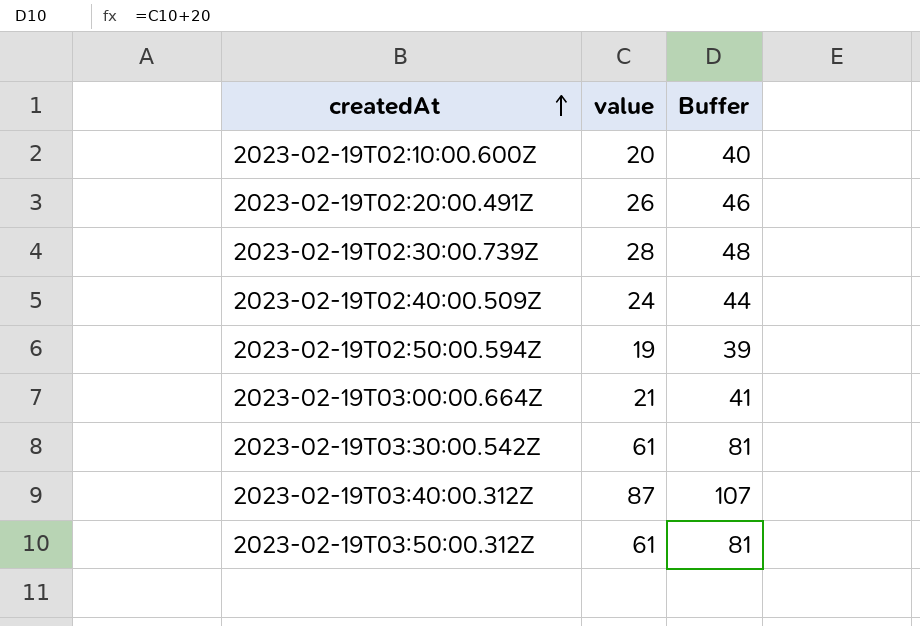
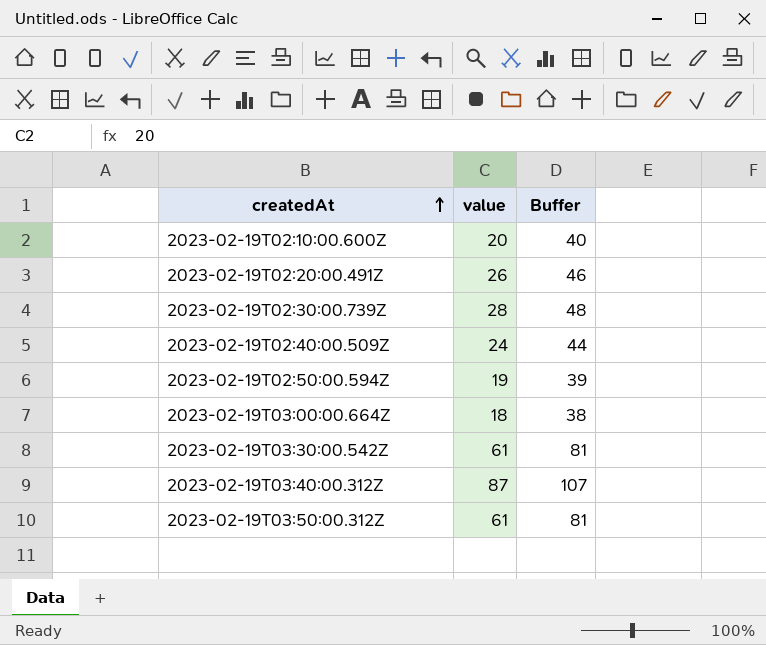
2023-02-19T03:00:00.664Z | value: 21 -> 18
2023-02-19T03:00:00.664Z | Buffer: 41 -> 38

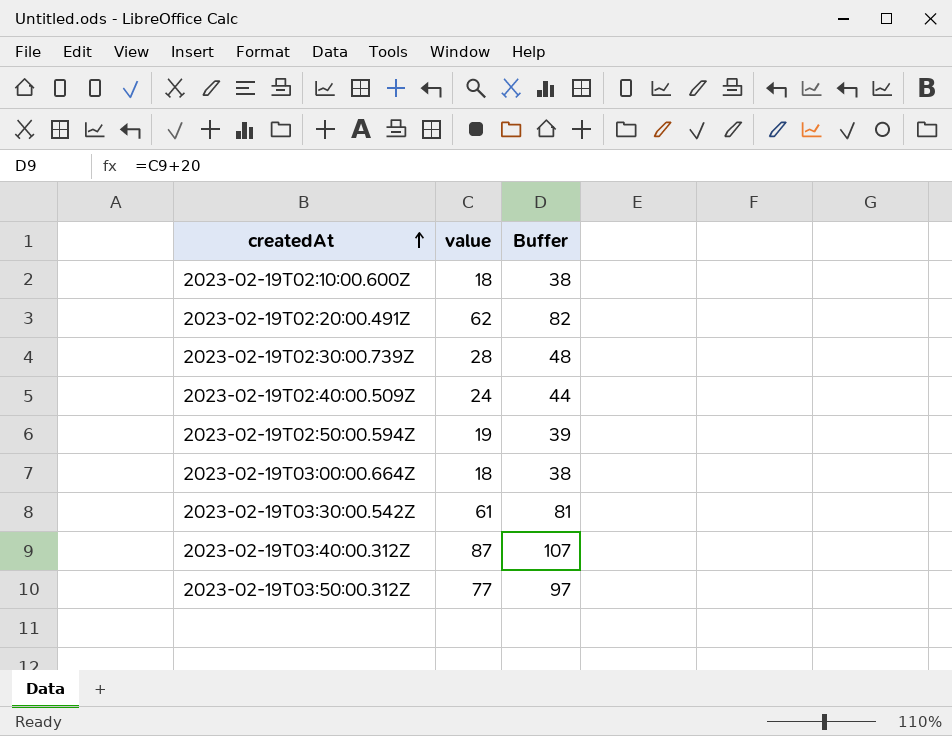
2023-02-19T02:10:00.600Z | value: 20 -> 18
2023-02-19T02:10:00.600Z | Buffer: 40 -> 38
2023-02-19T02:20:00.491Z | value: 26 -> 62
2023-02-19T02:20:00.491Z | Buffer: 46 -> 82
2023-02-19T03:50:00.312Z | value: 61 -> 77
2023-02-19T03:50:00.312Z | Buffer: 81 -> 97

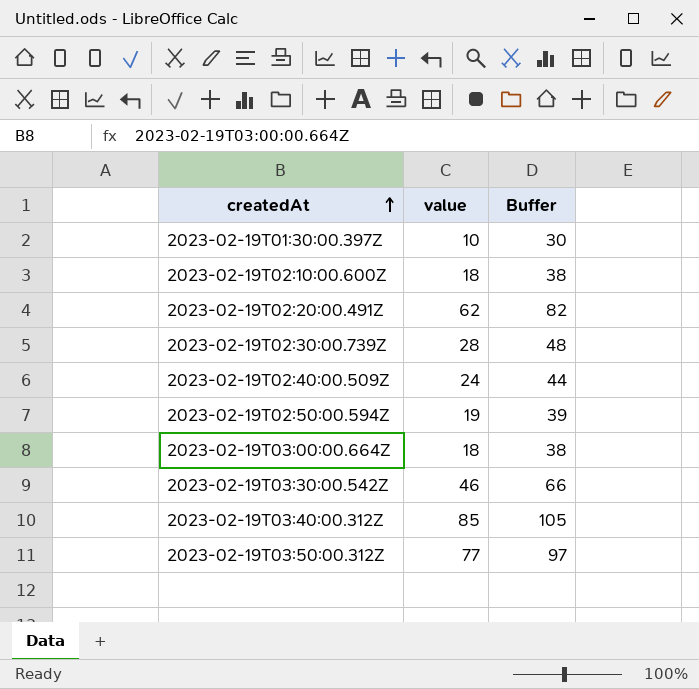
row 2023-02-19T01:30:00.397Z: none -> 10 | 30
2023-02-19T03:30:00.542Z | value: 61 -> 46
2023-02-19T03:30:00.542Z | Buffer: 81 -> 66
2023-02-19T03:40:00.312Z | value: 87 -> 85
2023-02-19T03:40:00.312Z | Buffer: 107 -> 105

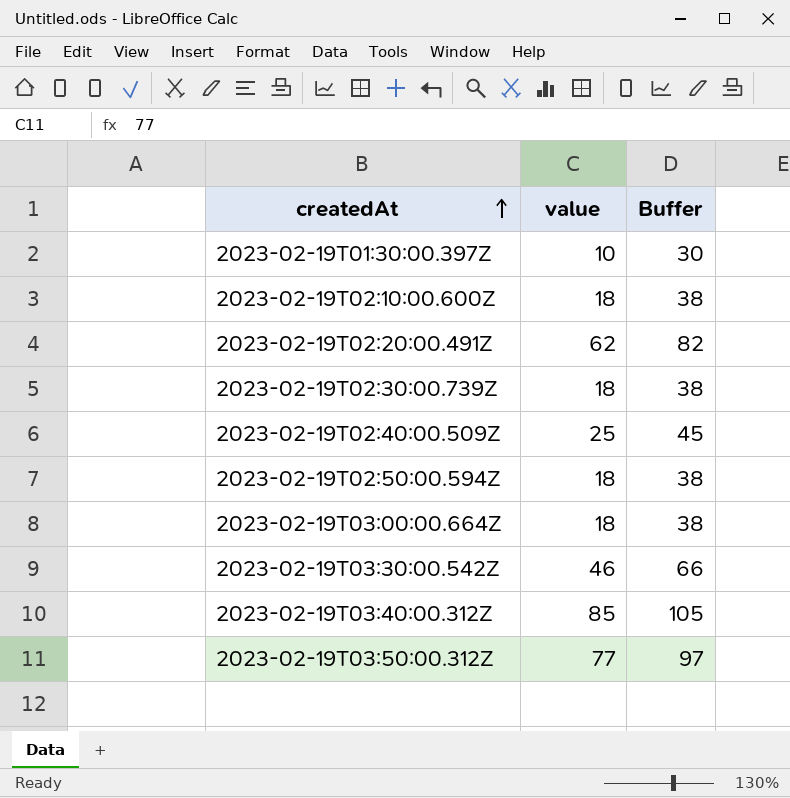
2023-02-19T02:30:00.739Z | value: 28 -> 18
2023-02-19T02:30:00.739Z | Buffer: 48 -> 38
2023-02-19T02:40:00.509Z | value: 24 -> 25
2023-02-19T02:40:00.509Z | Buffer: 44 -> 45
2023-02-19T02:50:00.594Z | value: 19 -> 18
2023-02-19T02:50:00.594Z | Buffer: 39 -> 38

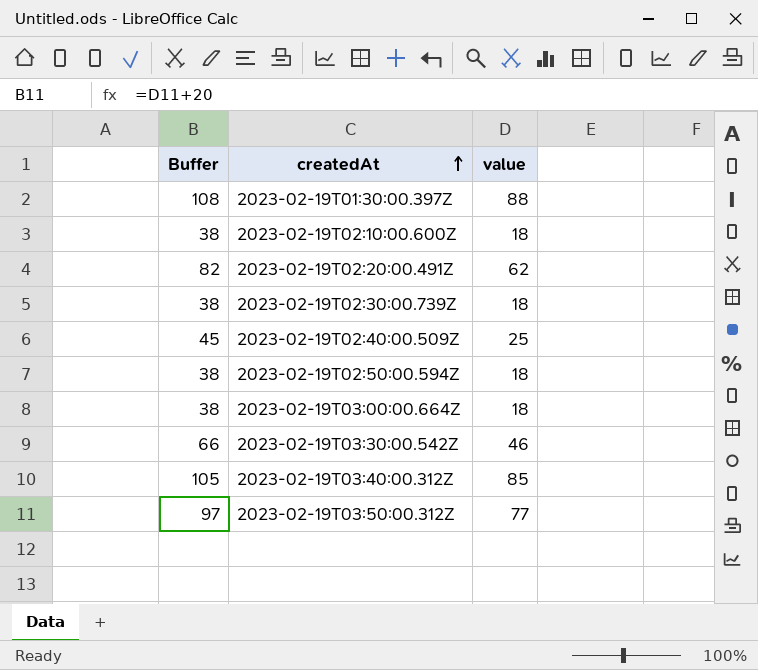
column Buffer | position: 3 -> 1
2023-02-19T01:30:00.397Z | Buffer: 30 -> 108
2023-02-19T01:30:00.397Z | value: 10 -> 88

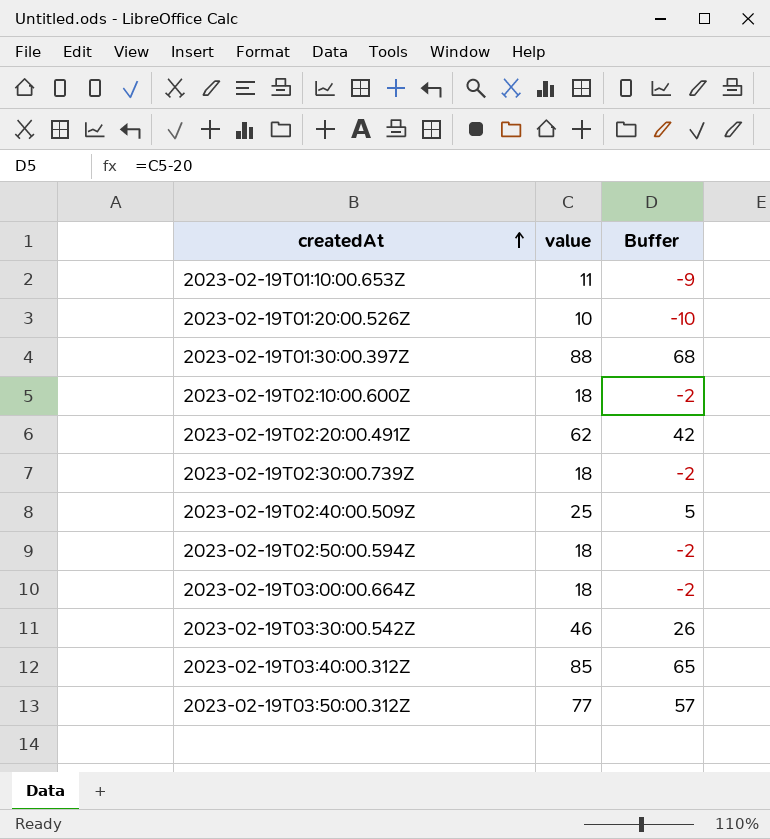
column Buffer | formula: [value] + 20 -> [value] - 20
column Buffer | position: 1 -> 3
row 2023-02-19T01:10:00.653Z: none -> 11 | -9
row 2023-02-19T01:20:00.526Z: none -> 10 | -10

